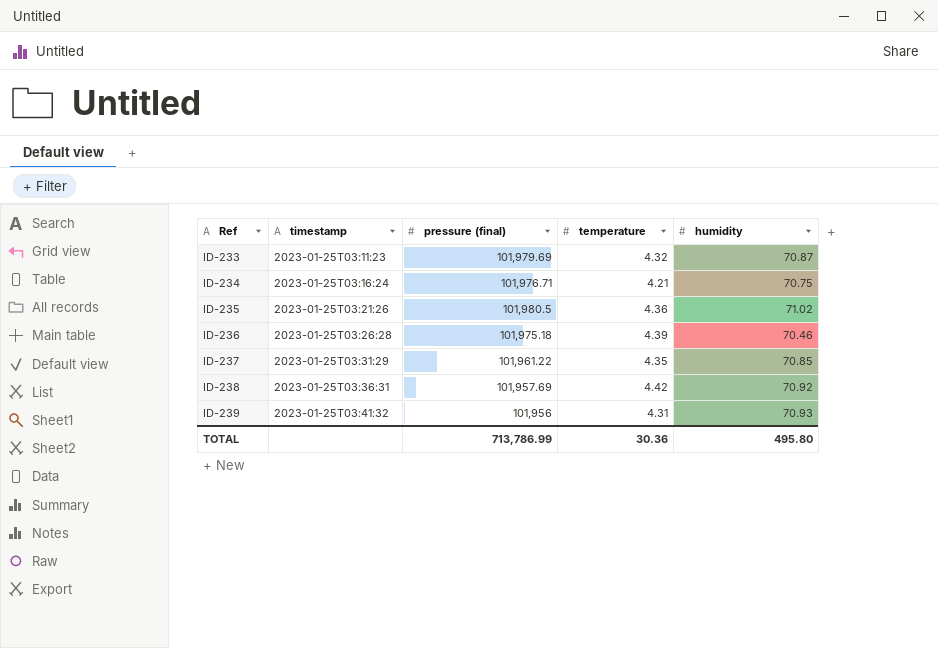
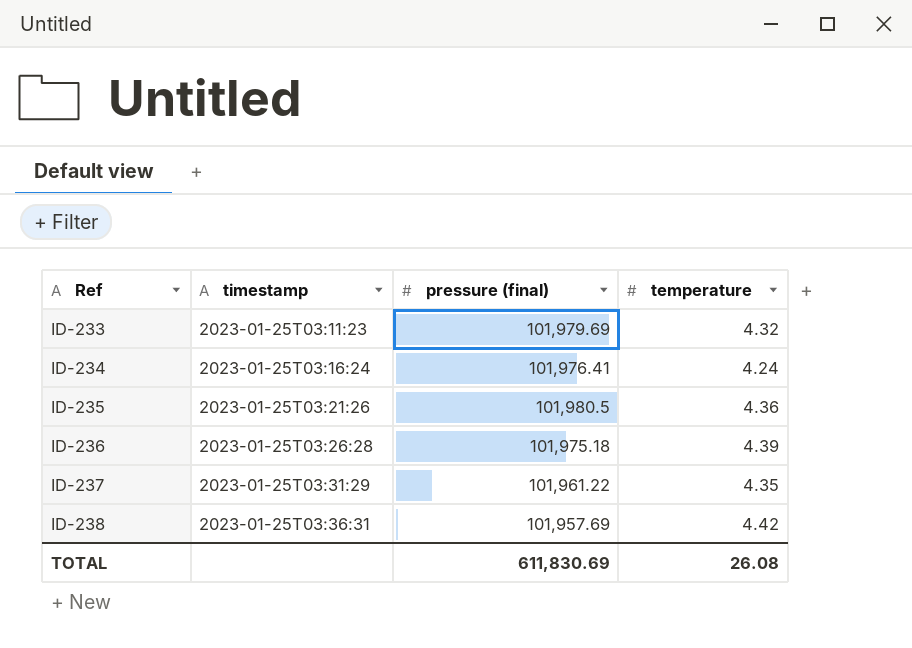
column humidity | position: 5 -> none
row ID-239: 2023-01-25T03:41:32 | 101,956 | 4.31 | 70.93 -> none
ID-234 | pressure (final): 101,976.71 -> 101,976.41
ID-234 | temperature: 4.21 -> 4.24
TOTAL | pressure (final): 713,786.99 -> 611,830.69
TOTAL | temperature: 30.36 -> 26.08

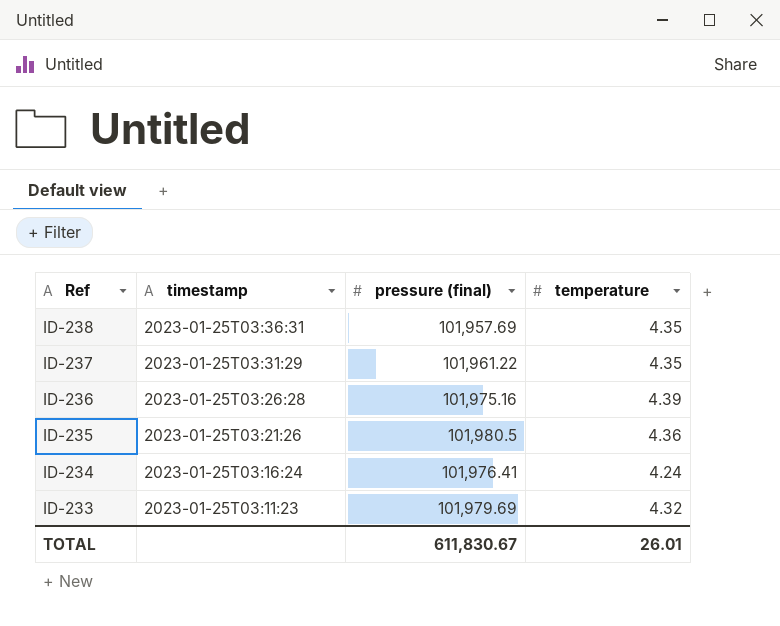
row order: Ref ascending -> Ref descending
ID-238 | temperature: 4.42 -> 4.35
ID-236 | pressure (final): 101,975.18 -> 101,975.16
TOTAL | pressure (final): 611,830.69 -> 611,830.67
TOTAL | temperature: 26.08 -> 26.01

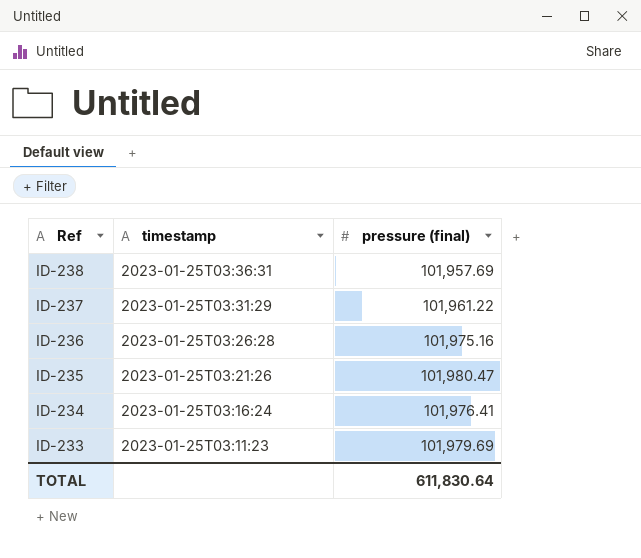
column temperature | position: 4 -> none
ID-235 | pressure (final): 101,980.5 -> 101,980.47
TOTAL | pressure (final): 611,830.67 -> 611,830.64

